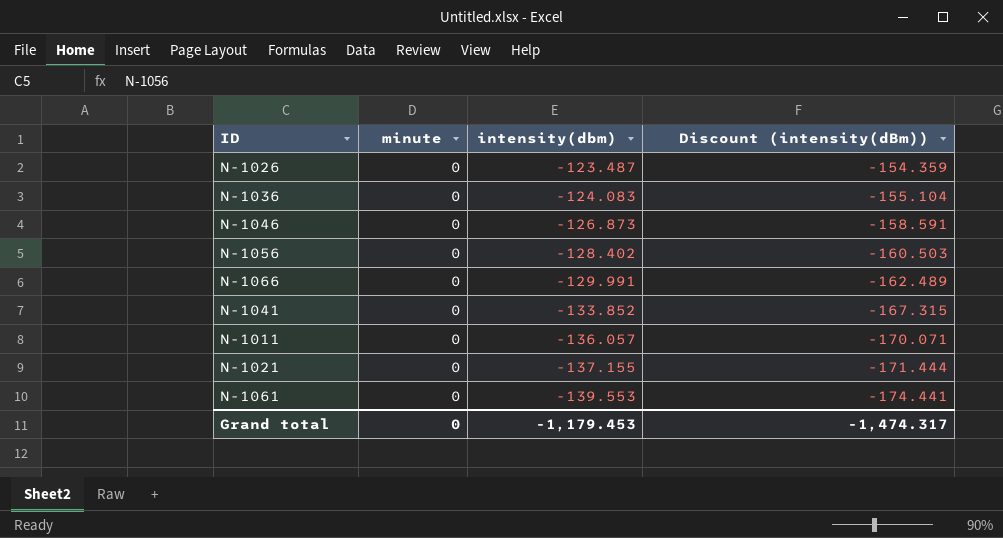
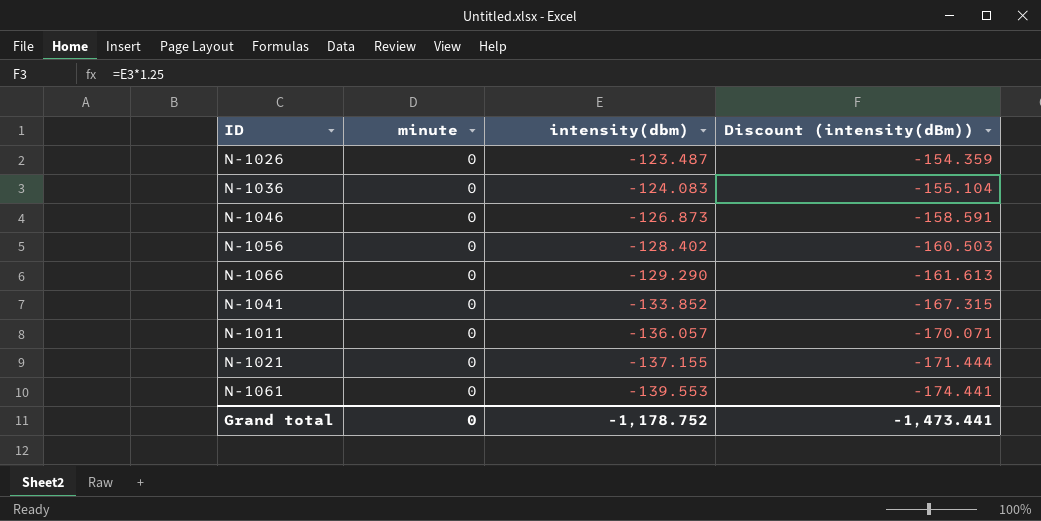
N-1066 | intensity(dbm): -129.991 -> -129.290
N-1066 | Discount (intensity(dBm)): -162.489 -> -161.613
Grand total | intensity(dbm): -1,179.453 -> -1,178.752
Grand total | Discount (intensity(dBm)): -1,474.317 -> -1,473.441

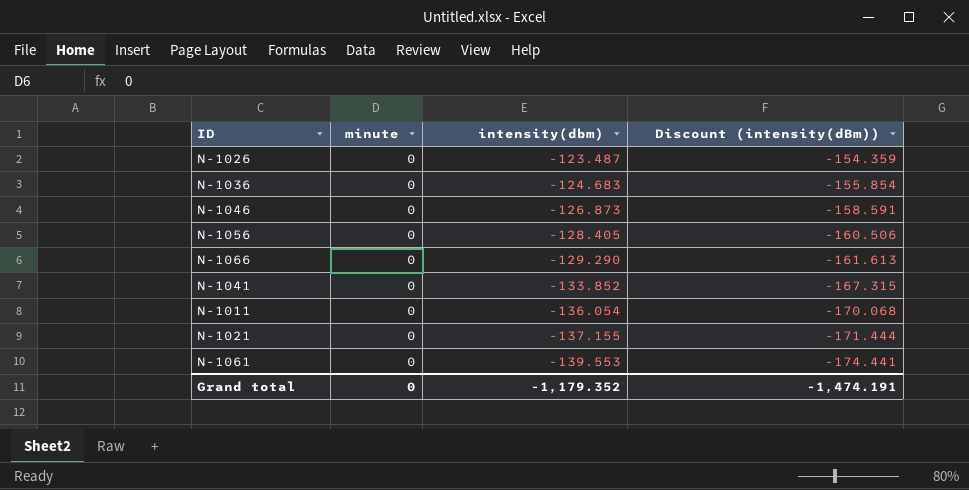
N-1036 | intensity(dbm): -124.083 -> -124.683
N-1036 | Discount (intensity(dBm)): -155.104 -> -155.854
N-1056 | intensity(dbm): -128.402 -> -128.405
N-1056 | Discount (intensity(dBm)): -160.503 -> -160.506
N-1011 | intensity(dbm): -136.057 -> -136.054
N-1011 | Discount (intensity(dBm)): -170.071 -> -170.068
Grand total | intensity(dbm): -1,178.752 -> -1,179.352
Grand total | Discount (intensity(dBm)): -1,473.441 -> -1,474.191

